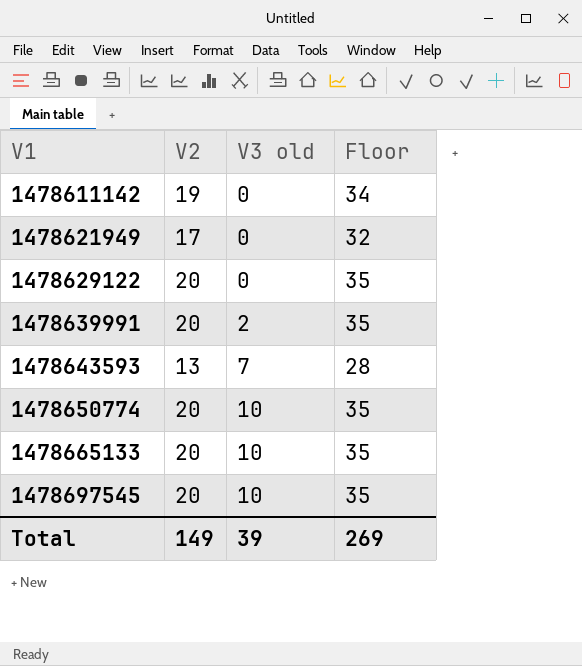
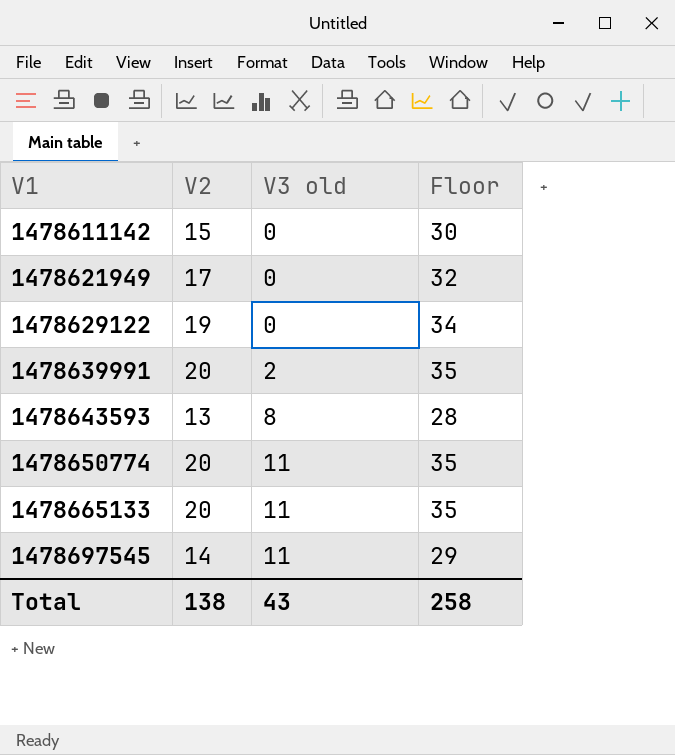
1478611142 | V2: 19 -> 15
1478611142 | Floor: 34 -> 30
1478629122 | V2: 20 -> 19
1478629122 | Floor: 35 -> 34
1478643593 | V3 old: 7 -> 8
1478650774 | V3 old: 10 -> 11
1478665133 | V3 old: 10 -> 11
1478697545 | V2: 20 -> 14
1478697545 | V3 old: 10 -> 11
1478697545 | Floor: 35 -> 29
Total | V2: 149 -> 138
Total | V3 old: 39 -> 43
Total | Floor: 269 -> 258

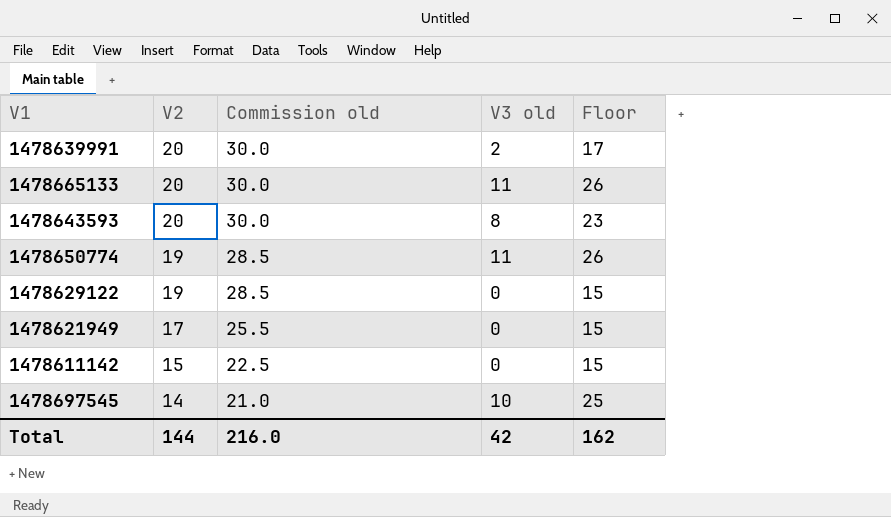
row order: V1 ascending -> V2 descending
column Commission old | formula: none -> [V2] * 1.5
column Floor | formula: [V2] + 15 -> [V3 old] + 15
1478643593 | V2: 13 -> 20
1478650774 | V2: 20 -> 19
1478697545 | V3 old: 11 -> 10
Total | V2: 138 -> 144
Total | V3 old: 43 -> 42
Total | Floor: 258 -> 162

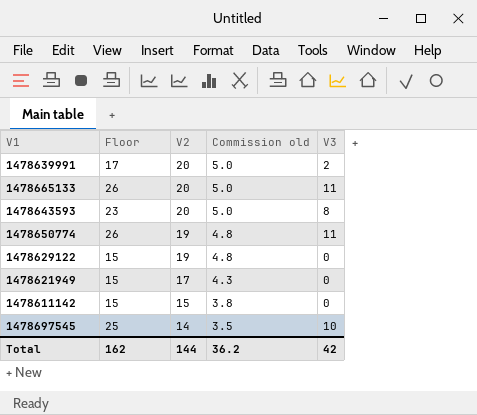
column Floor | position: 5 -> 2
column Commission old | formula: [V2] * 1.5 -> [V2] * 0.25
column name: V3 old -> V3
Total | Commission old: 216.0 -> 36.2

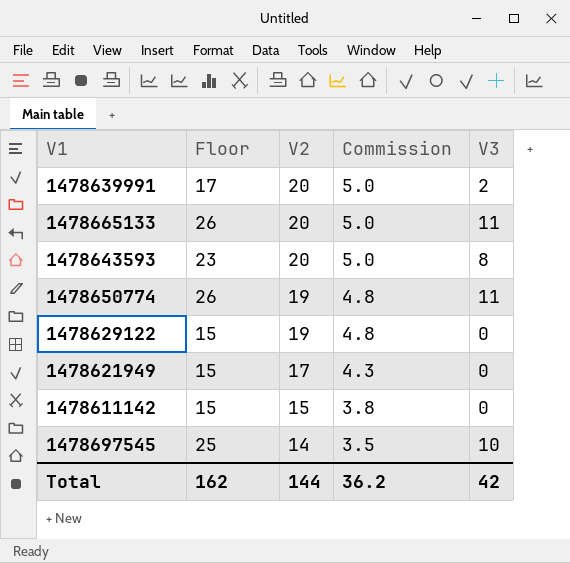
column name: Commission old -> Commission

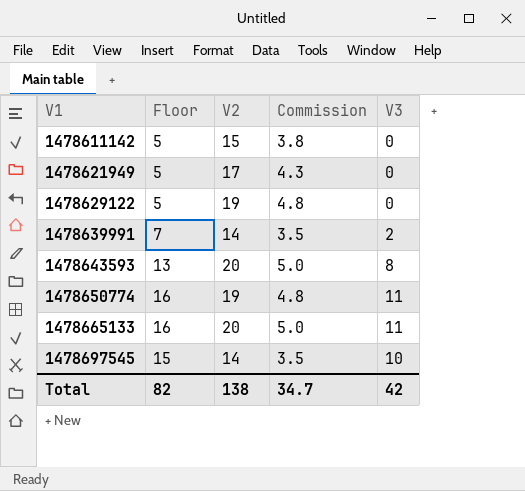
row order: V2 descending -> V1 ascending
column Floor | formula: [V3] + 15 -> [V3] + 5
1478639991 | V2: 20 -> 14
1478639991 | Commission: 5.0 -> 3.5
Total | Floor: 162 -> 82
Total | V2: 144 -> 138
Total | Commission: 36.2 -> 34.7

